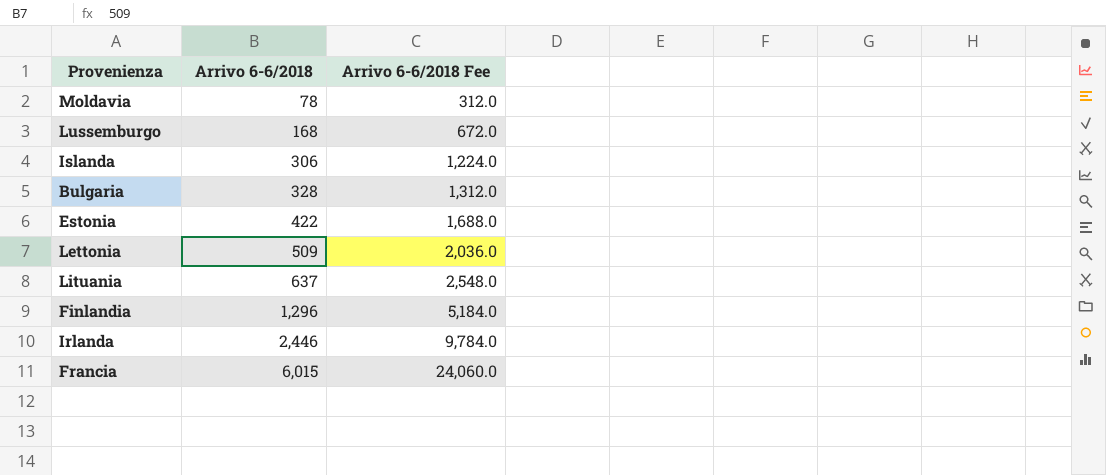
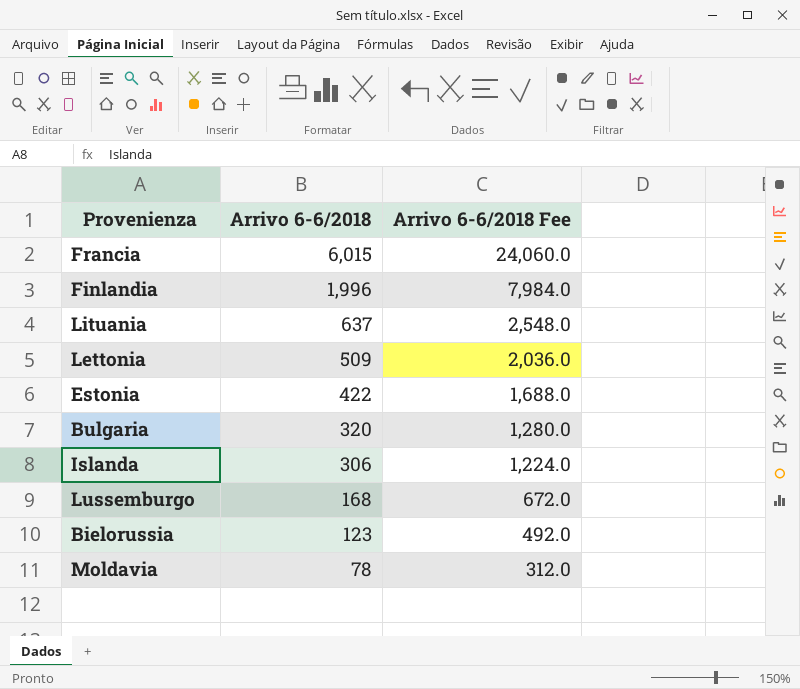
row order: Arrivo 6-6/2018 ascending -> Arrivo 6-6/2018 descending
row Irlanda: 2,446 | 9,784.0 -> none
Finlandia | Arrivo 6-6/2018: 1,296 -> 1,996
Finlandia | Arrivo 6-6/2018 Fee: 5,184.0 -> 7,984.0
Bulgaria | Arrivo 6-6/2018: 328 -> 320
Bulgaria | Arrivo 6-6/2018 Fee: 1,312.0 -> 1,280.0
row Bielorussia: none -> 123 | 492.0

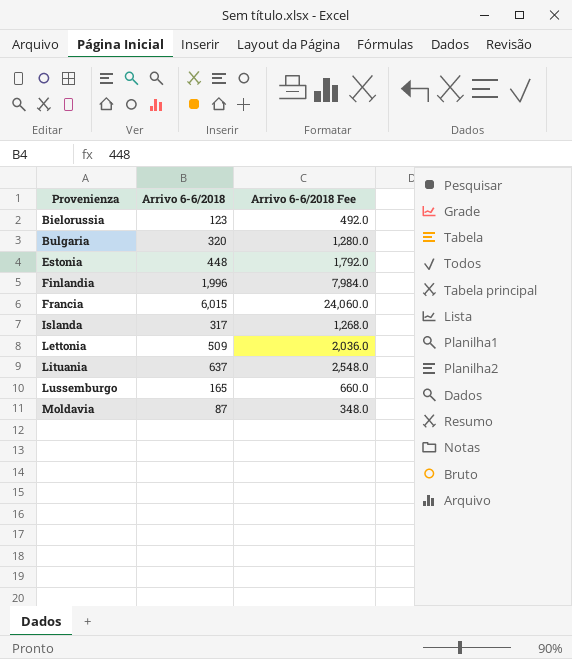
row order: Arrivo 6-6/2018 descending -> Provenienza ascending
Estonia | Arrivo 6-6/2018: 422 -> 448
Estonia | Arrivo 6-6/2018 Fee: 1,688.0 -> 1,792.0
Islanda | Arrivo 6-6/2018: 306 -> 317
Islanda | Arrivo 6-6/2018 Fee: 1,224.0 -> 1,268.0
Lussemburgo | Arrivo 6-6/2018: 168 -> 165
Lussemburgo | Arrivo 6-6/2018 Fee: 672.0 -> 660.0
Moldavia | Arrivo 6-6/2018: 78 -> 87
Moldavia | Arrivo 6-6/2018 Fee: 312.0 -> 348.0

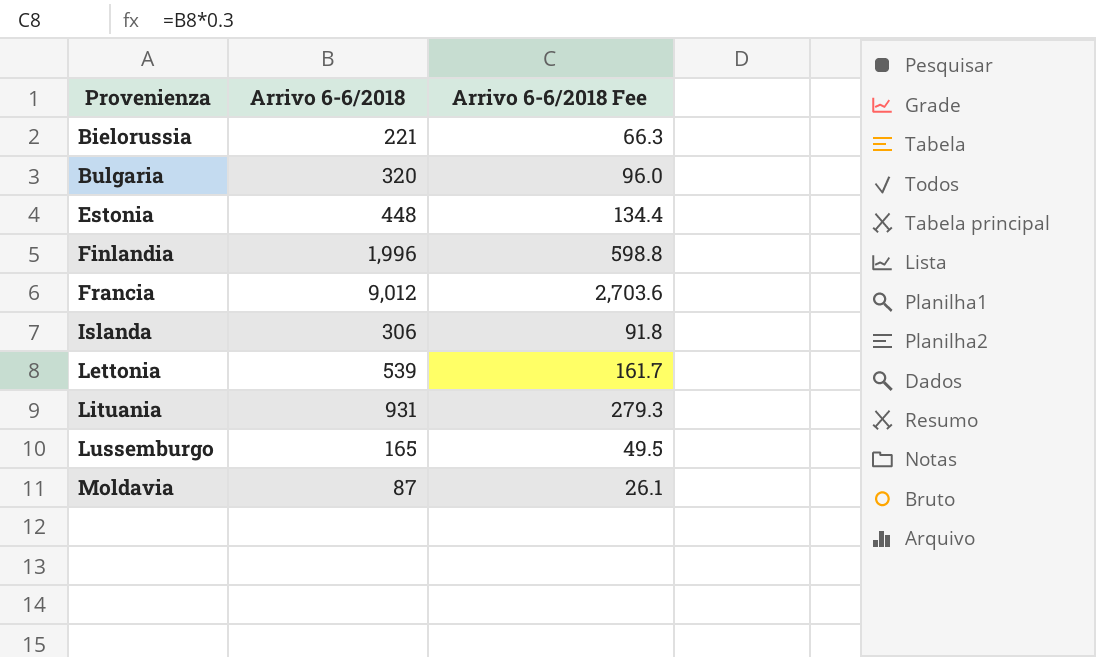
column Arrivo 6-6/2018 Fee | formula: [Arrivo 6-6/2018] * 4 -> [Arrivo 6-6/2018] * 0.3
Bielorussia | Arrivo 6-6/2018: 123 -> 221
Francia | Arrivo 6-6/2018: 6,015 -> 9,012
Islanda | Arrivo 6-6/2018: 317 -> 306
Lettonia | Arrivo 6-6/2018: 509 -> 539
Lituania | Arrivo 6-6/2018: 637 -> 931

